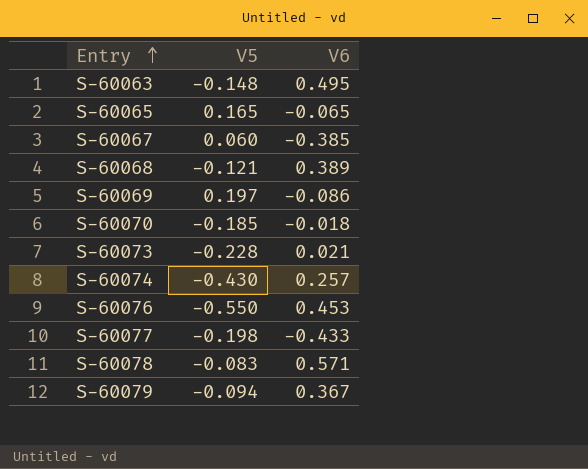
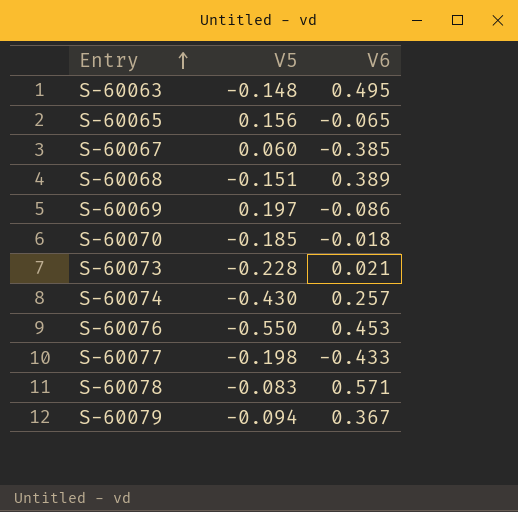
S-60065 | V5: 0.165 -> 0.156
S-60068 | V5: -0.121 -> -0.151

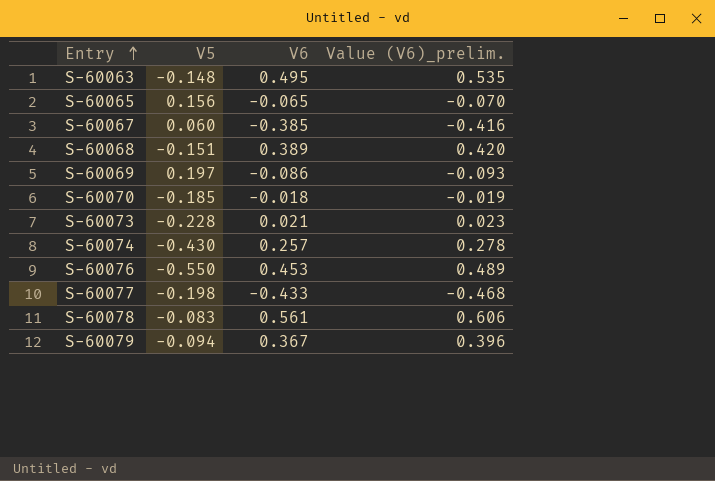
column Value (V6)_prelim. | formula: none -> [V6] * 1.08
S-60078 | V6: 0.571 -> 0.561

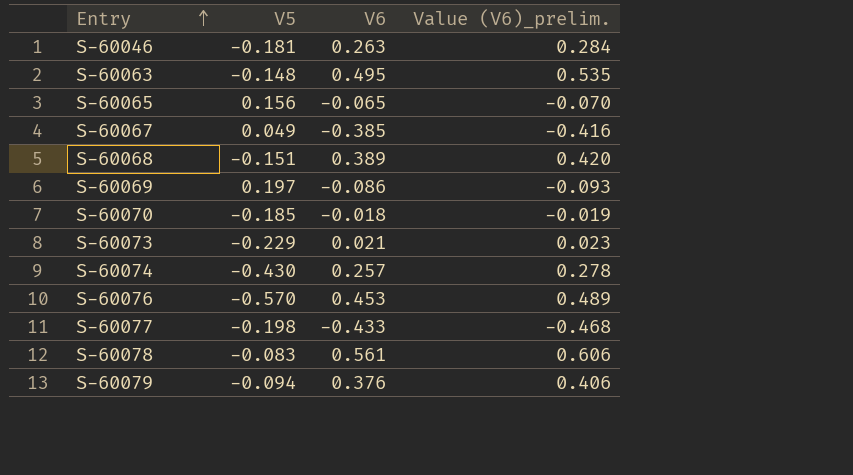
row S-60046: none -> -0.181 | 0.263 | 0.284
S-60067 | V5: 0.060 -> 0.049
S-60073 | V5: -0.228 -> -0.229
S-60076 | V5: -0.550 -> -0.570
S-60079 | V6: 0.367 -> 0.376
S-60079 | Value (V6)_prelim.: 0.396 -> 0.406

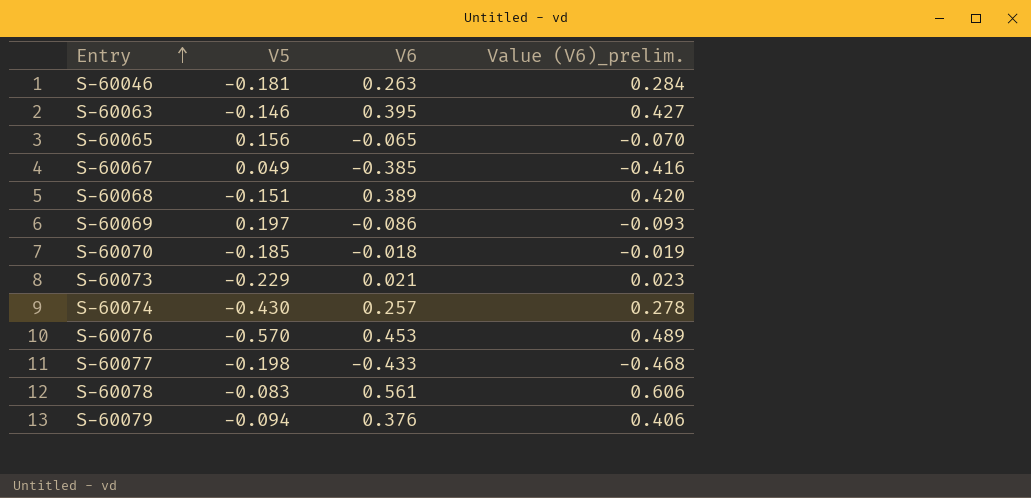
S-60063 | V5: -0.148 -> -0.146
S-60063 | V6: 0.495 -> 0.395
S-60063 | Value (V6)_prelim.: 0.535 -> 0.427

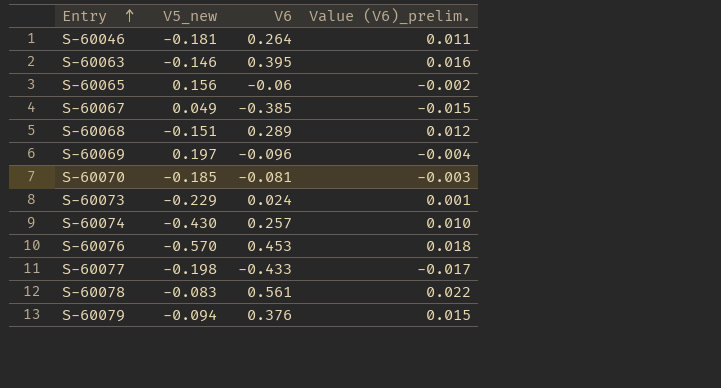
column name: V5 -> V5_new
column Value (V6)_prelim. | formula: [V6] * 1.08 -> [V6] * 0.04
S-60046 | V6: 0.263 -> 0.264
S-60065 | V6: -0.065 -> -0.06
S-60068 | V6: 0.389 -> 0.289
S-60069 | V6: -0.086 -> -0.096
S-60070 | V6: -0.018 -> -0.081
S-60073 | V6: 0.021 -> 0.024

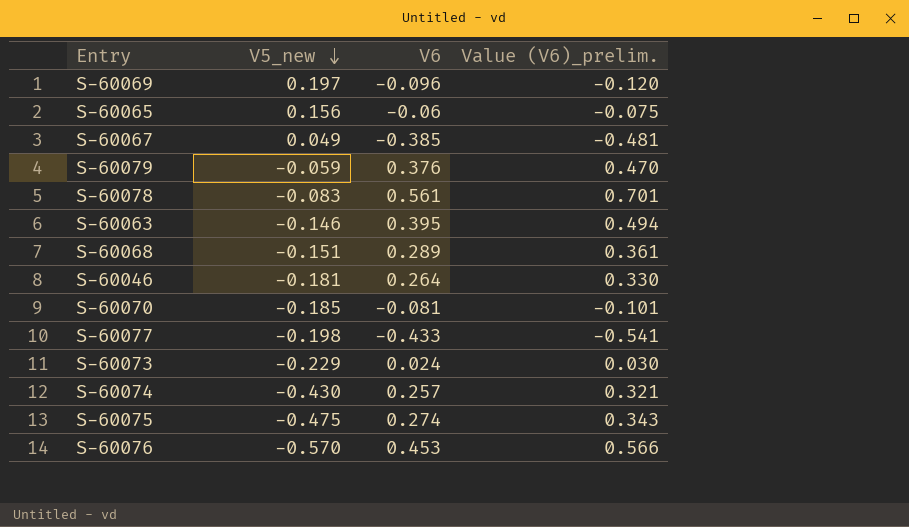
row order: Entry ascending -> V5_new descending
column Value (V6)_prelim. | formula: [V6] * 0.04 -> [V6] * 1.25
S-60079 | V5_new: -0.094 -> -0.059
row S-60075: none -> -0.475 | 0.274 | 0.343

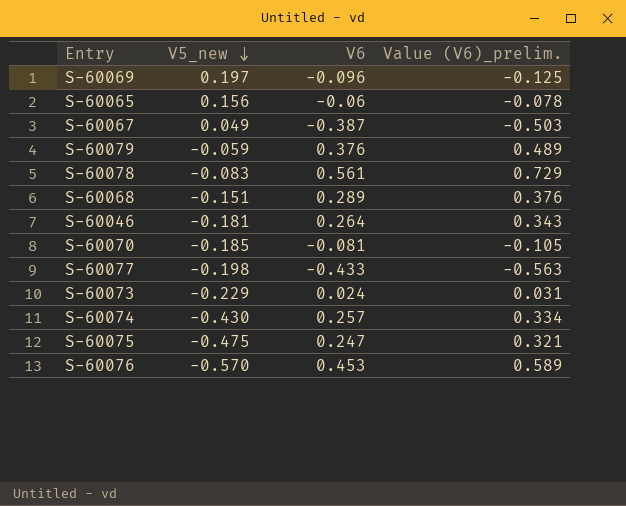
column Value (V6)_prelim. | formula: [V6] * 1.25 -> [V6] * 1.3
row S-60063: -0.146 | 0.395 | 0.494 -> none
S-60067 | V6: -0.385 -> -0.387
S-60075 | V6: 0.274 -> 0.247

